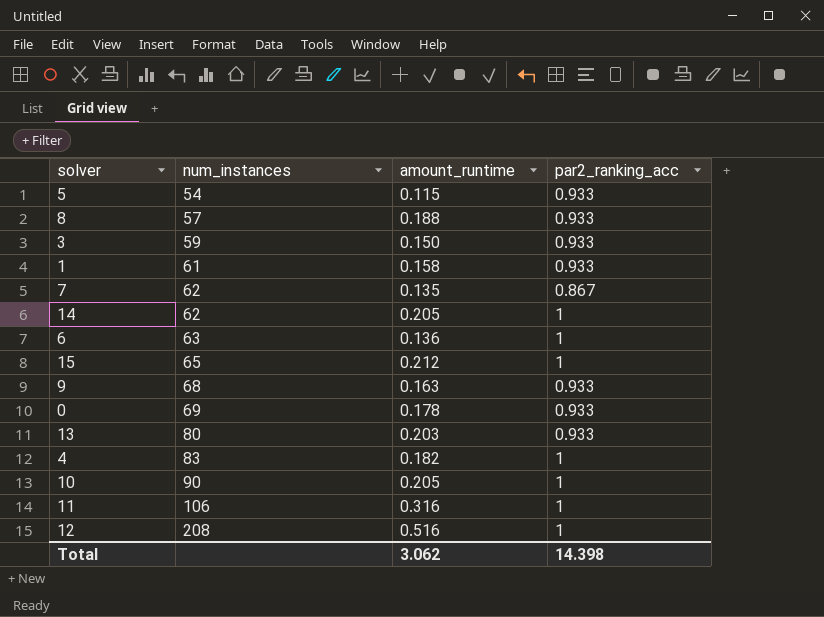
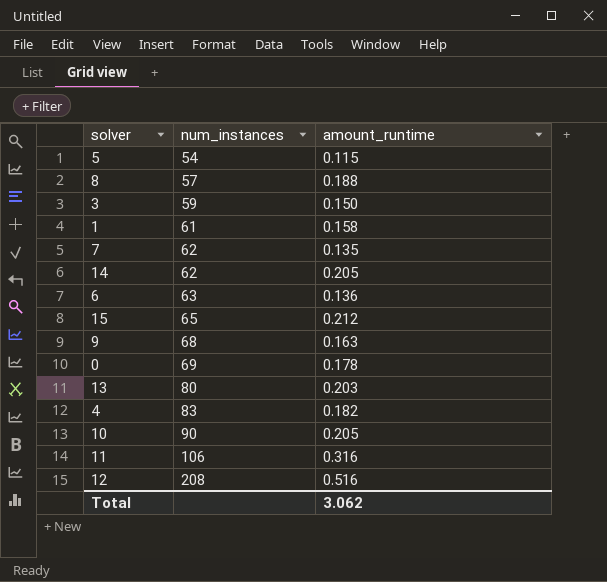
column par2_ranking_acc | position: 4 -> none

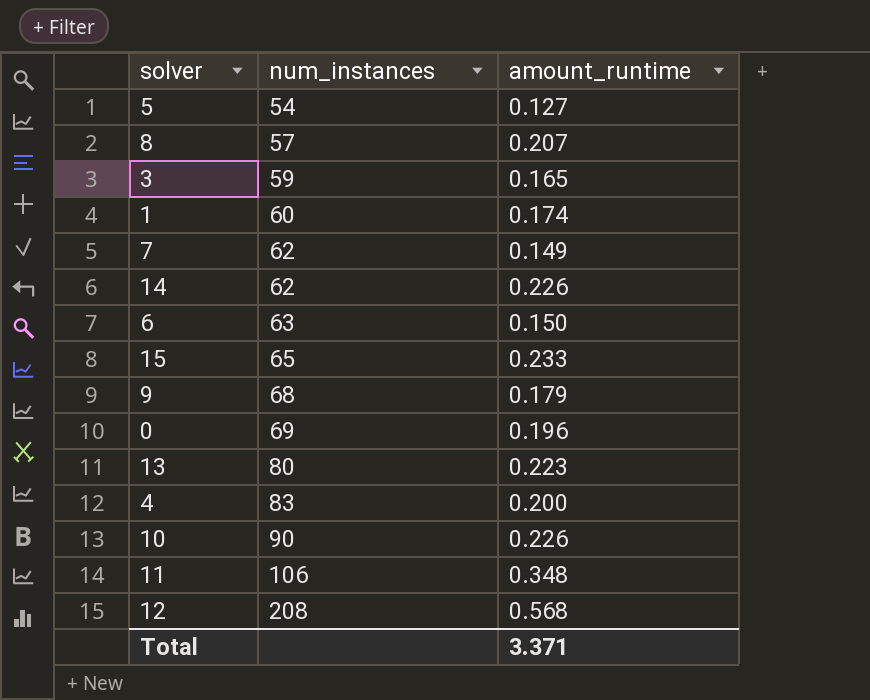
5 | amount_runtime: 0.115 -> 0.127
8 | amount_runtime: 0.188 -> 0.207
3 | amount_runtime: 0.150 -> 0.165
1 | num_instances: 61 -> 60
1 | amount_runtime: 0.158 -> 0.174
7 | amount_runtime: 0.135 -> 0.149
14 | amount_runtime: 0.205 -> 0.226
6 | amount_runtime: 0.136 -> 0.150
15 | amount_runtime: 0.212 -> 0.233
9 | amount_runtime: 0.163 -> 0.179
0 | amount_runtime: 0.178 -> 0.196
13 | amount_runtime: 0.203 -> 0.223
4 | amount_runtime: 0.182 -> 0.200
10 | amount_runtime: 0.205 -> 0.226
11 | amount_runtime: 0.316 -> 0.348
12 | amount_runtime: 0.516 -> 0.568
Total | amount_runtime: 3.062 -> 3.371

